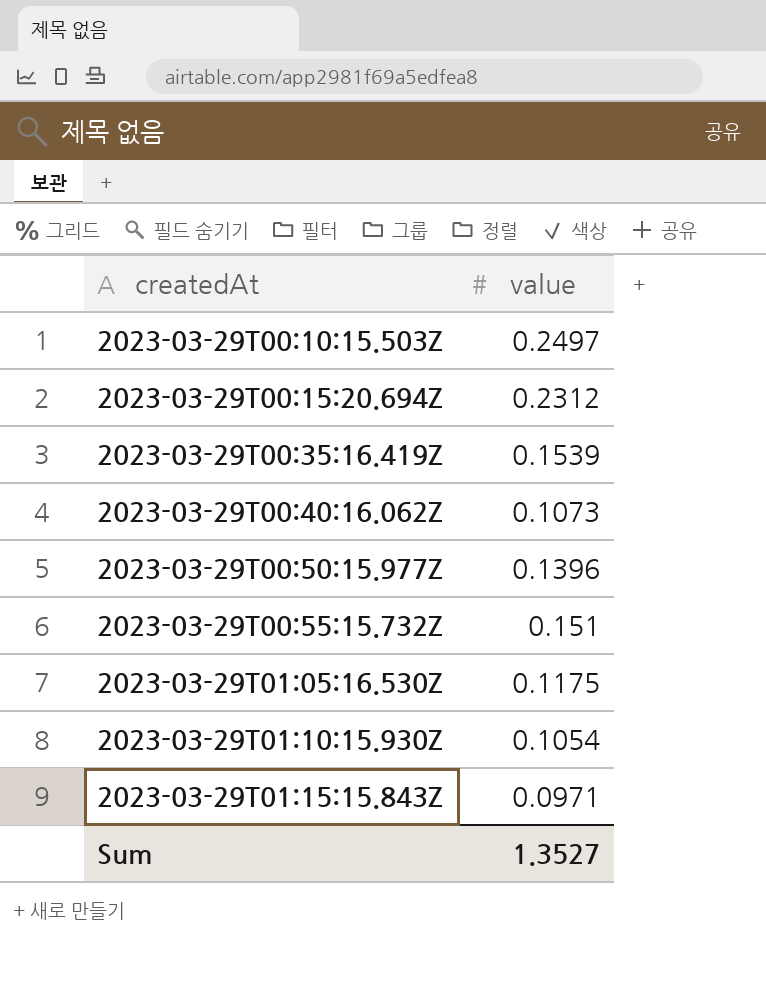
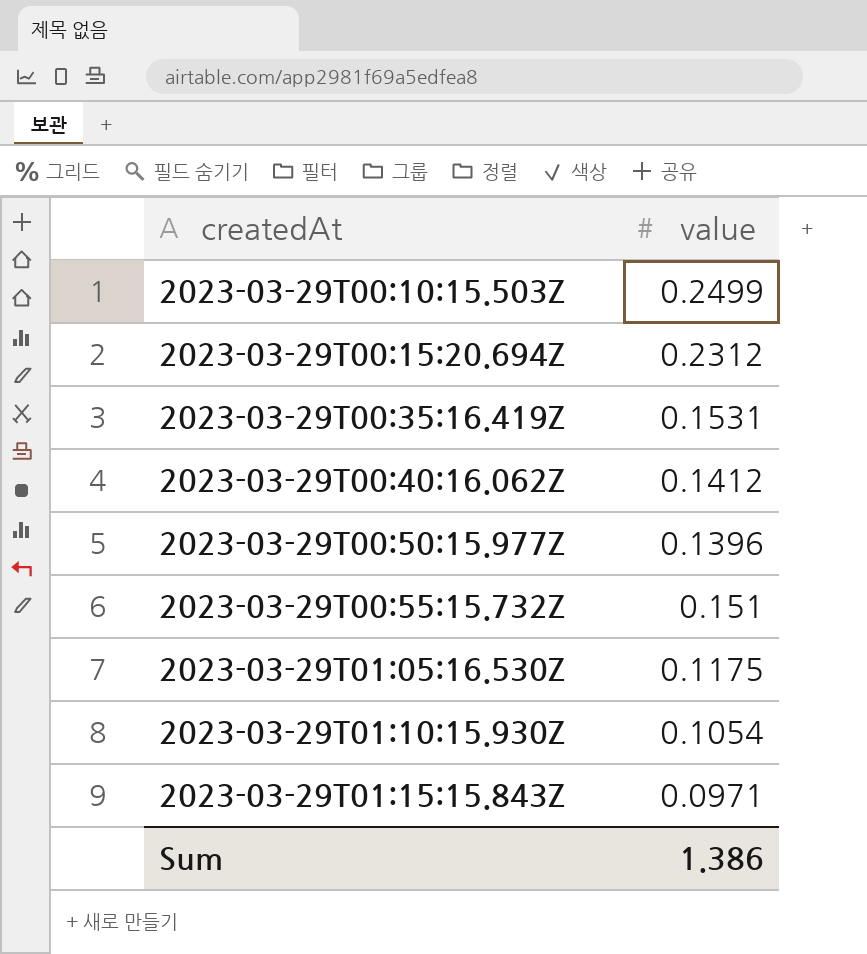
2023-03-29T00:10:15.503Z | value: 0.2497 -> 0.2499
2023-03-29T00:35:16.419Z | value: 0.1539 -> 0.1531
2023-03-29T00:40:16.062Z | value: 0.1073 -> 0.1412
Sum | value: 1.3527 -> 1.386

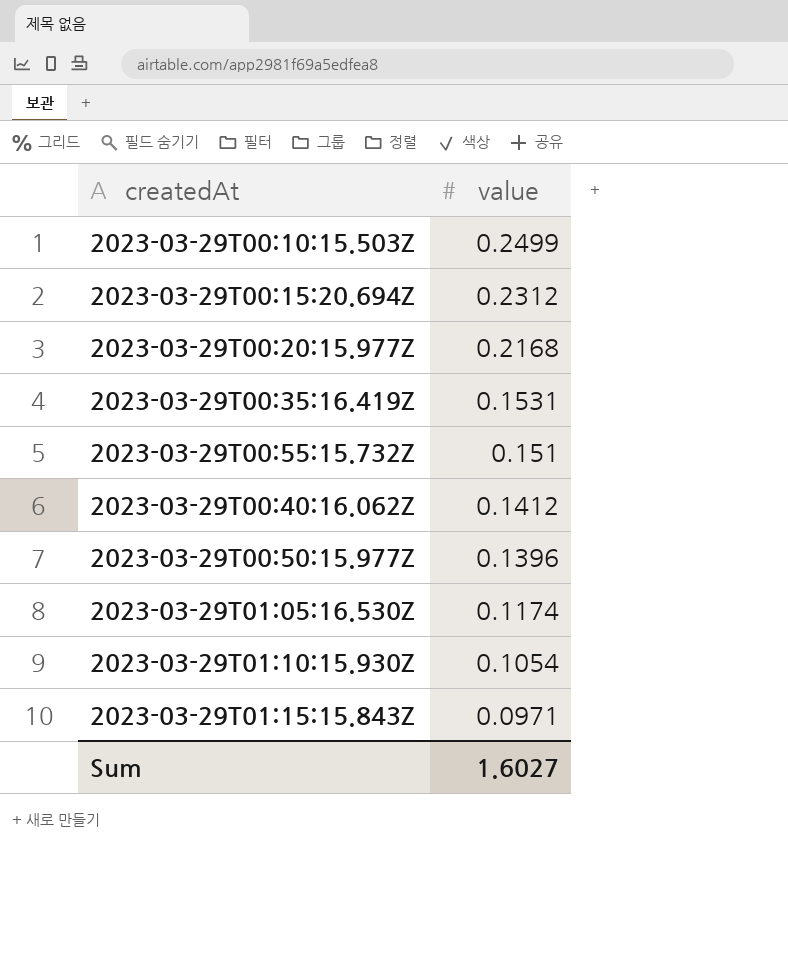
row order: createdAt ascending -> value descending
row 2023-03-29T00:20:15.977Z: none -> 0.2168
2023-03-29T01:05:16.530Z | value: 0.1175 -> 0.1174
Sum | value: 1.386 -> 1.6027

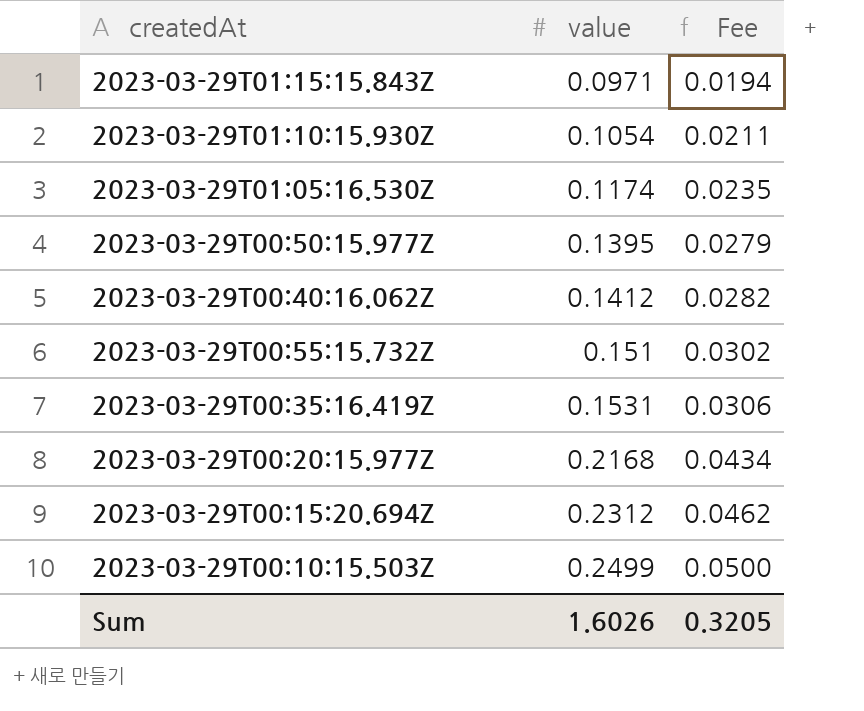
row order: value descending -> value ascending
column Fee | formula: none -> [value] * 0.2
2023-03-29T00:50:15.977Z | value: 0.1396 -> 0.1395
Sum | value: 1.6027 -> 1.6026

